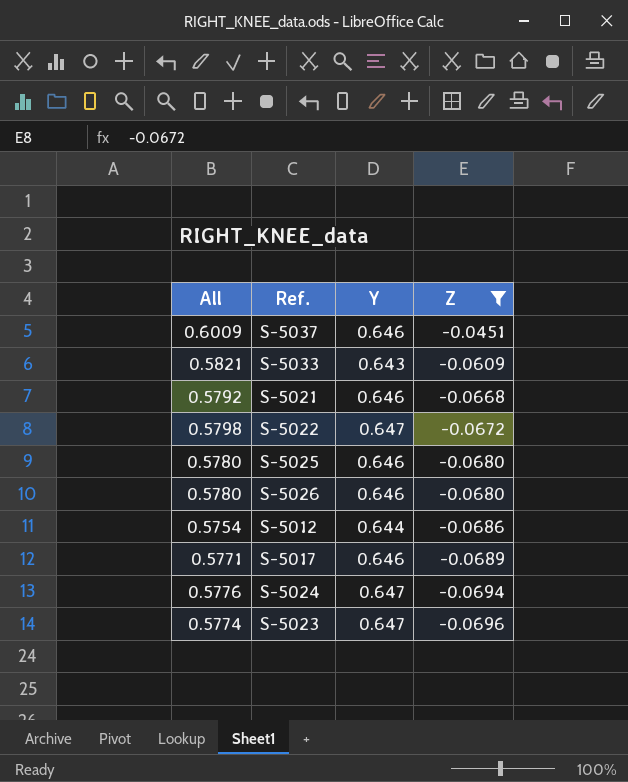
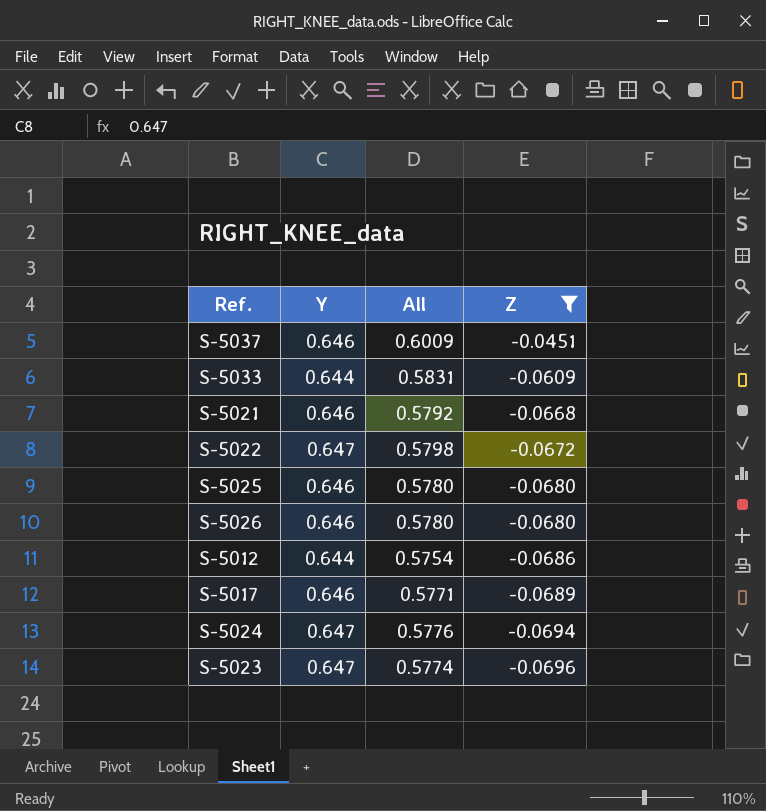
column All | position: 1 -> 3
S-5033 | Y: 0.643 -> 0.644
S-5033 | All: 0.5821 -> 0.5831

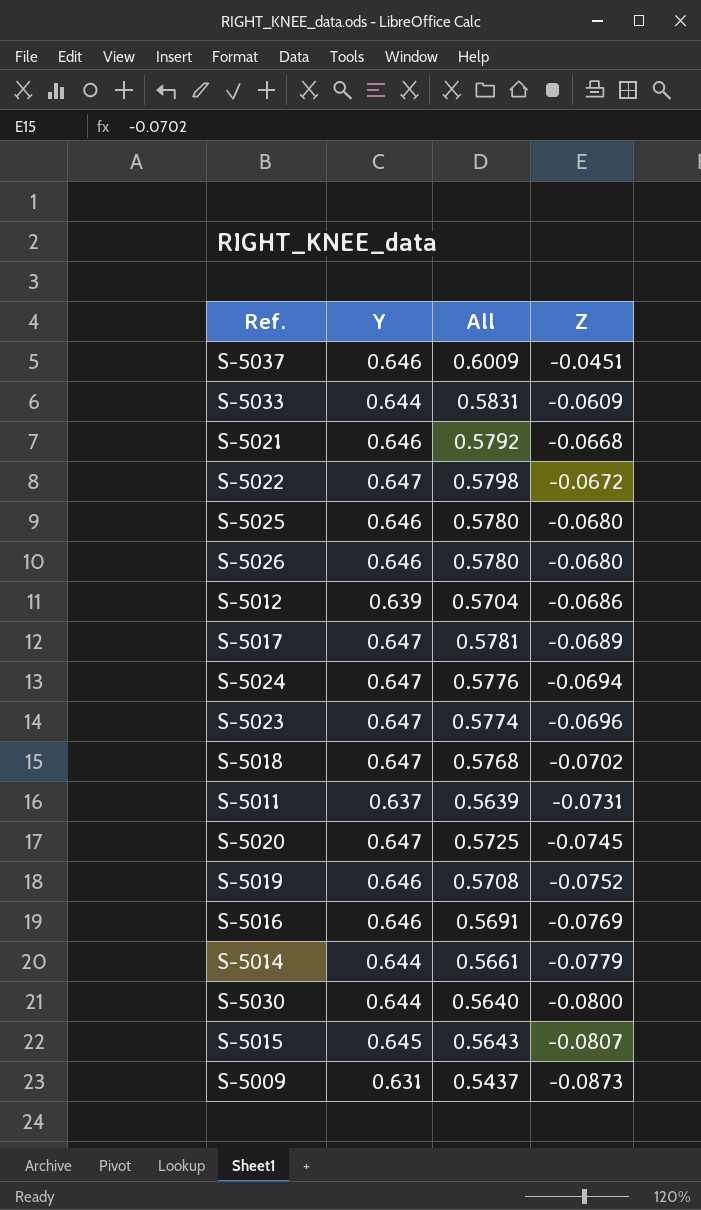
filter: Z >= -0.0696 -> none
S-5012 | Y: 0.644 -> 0.639
S-5012 | All: 0.5754 -> 0.5704
S-5017 | Y: 0.646 -> 0.647
S-5017 | All: 0.5771 -> 0.5781

